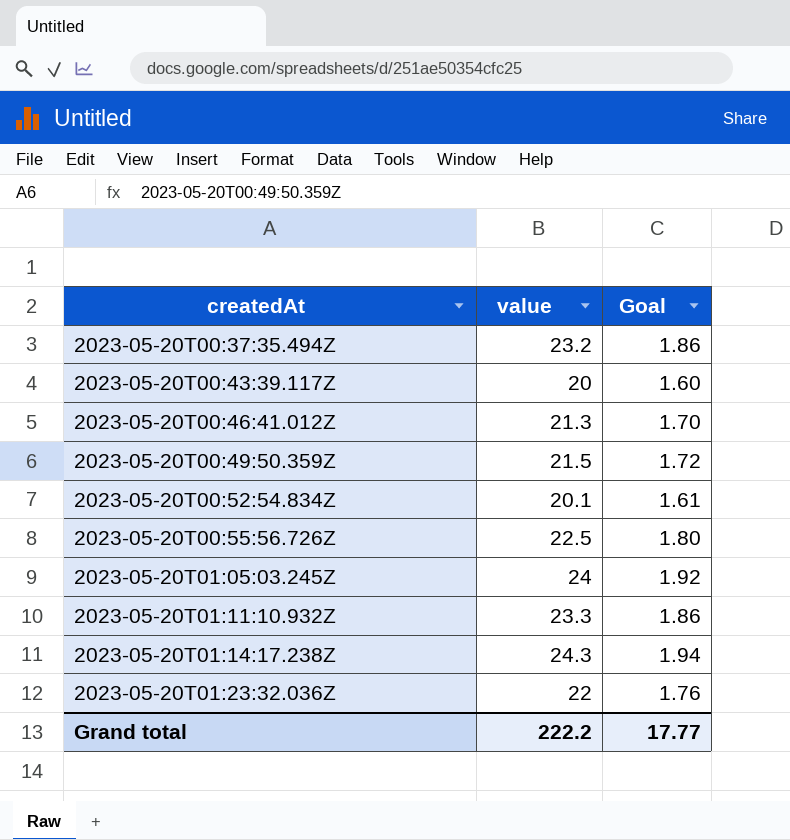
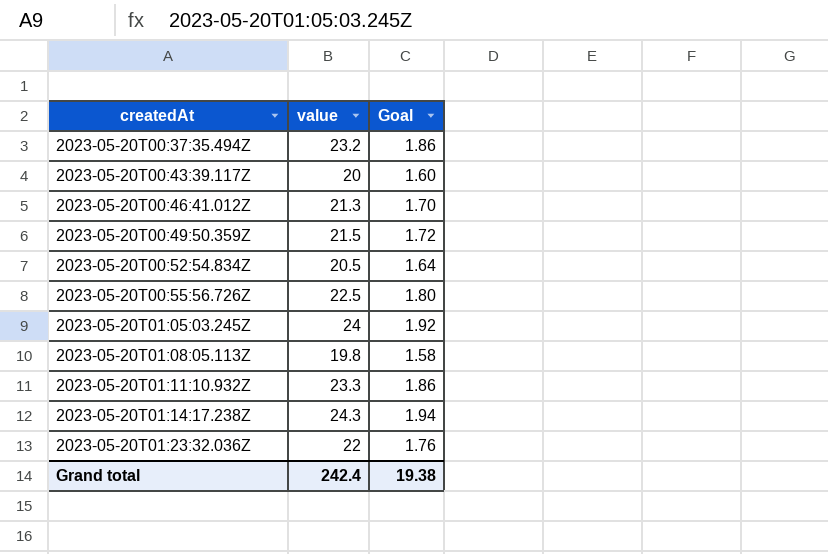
2023-05-20T00:52:54.834Z | value: 20.1 -> 20.5
2023-05-20T00:52:54.834Z | Goal: 1.61 -> 1.64
row 2023-05-20T01:08:05.113Z: none -> 19.8 | 1.58
Grand total | value: 222.2 -> 242.4
Grand total | Goal: 17.77 -> 19.38

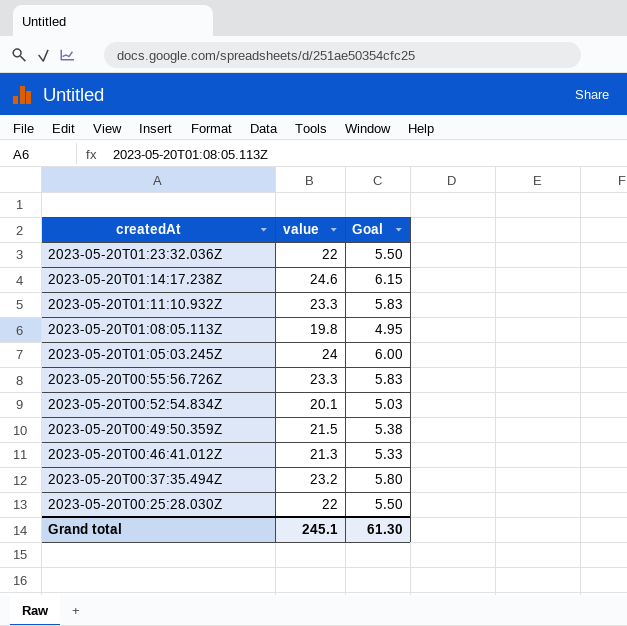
row order: createdAt ascending -> createdAt descending
column Goal | formula: [value] * 0.08 -> [value] * 0.25
row 2023-05-20T00:43:39.117Z: 20 | 1.60 -> none
2023-05-20T01:14:17.238Z | value: 24.3 -> 24.6
2023-05-20T00:55:56.726Z | value: 22.5 -> 23.3
2023-05-20T00:52:54.834Z | value: 20.5 -> 20.1
row 2023-05-20T00:25:28.030Z: none -> 22 | 5.50
Grand total | value: 242.4 -> 245.1
Grand total | Goal: 19.38 -> 61.30

